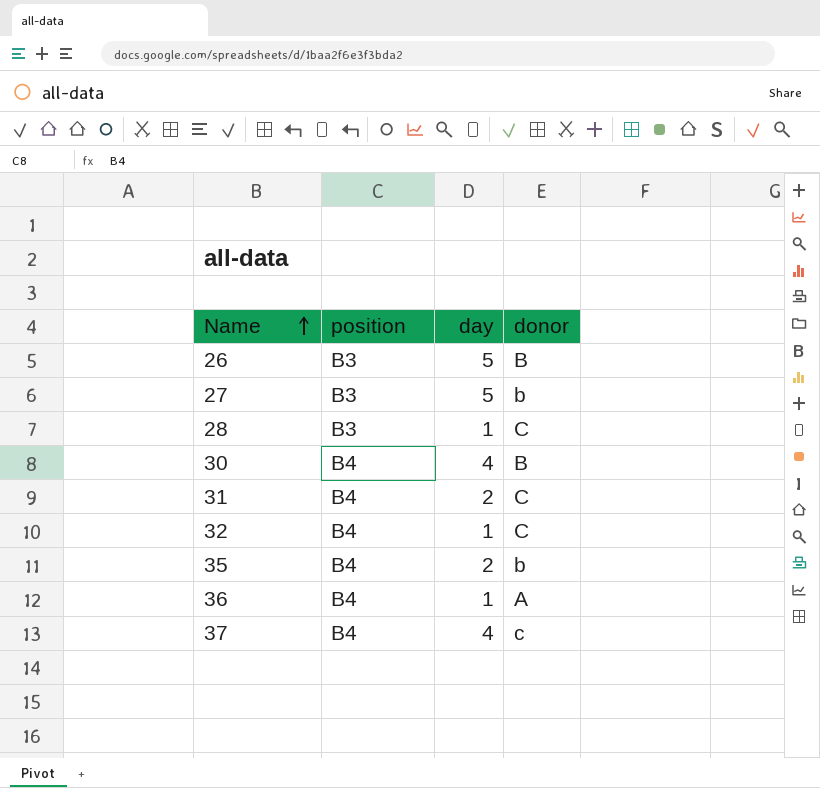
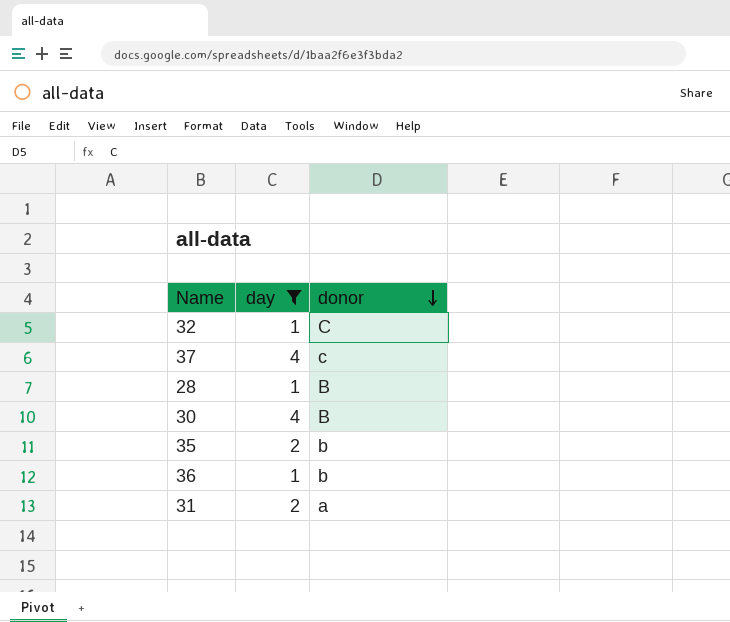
filter: none -> day != 5
row order: Name ascending -> donor descending
column position | position: 2 -> none
28 | donor: C -> B
36 | donor: A -> b
31 | donor: C -> a

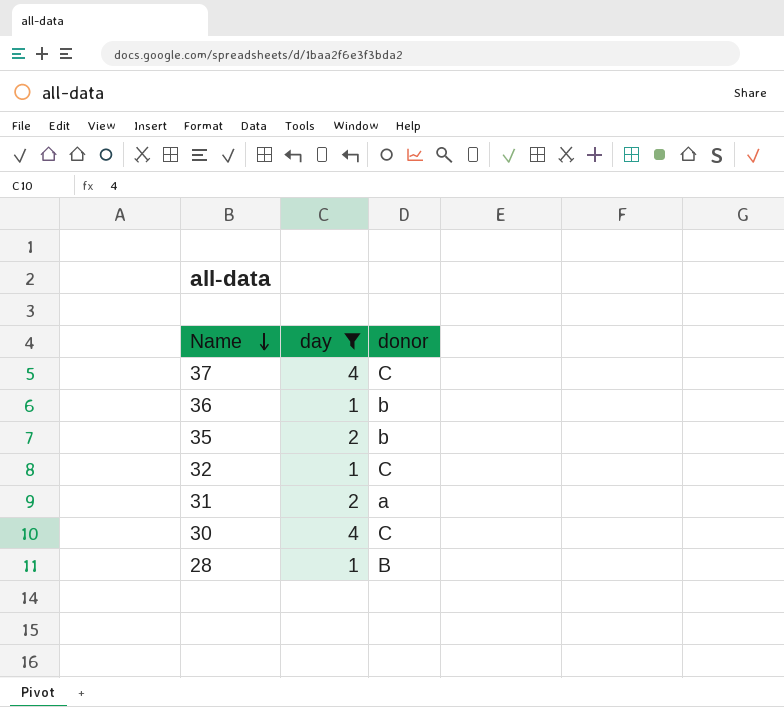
row order: donor descending -> Name descending
37 | donor: c -> C
30 | donor: B -> C

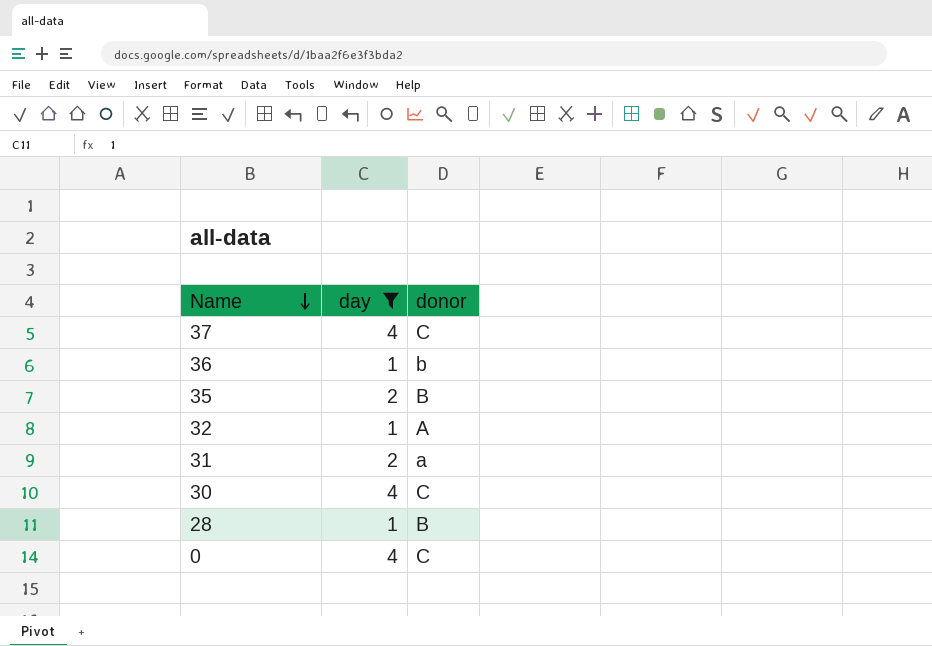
35 | donor: b -> B
32 | donor: C -> A
row 0: none -> 4 | C

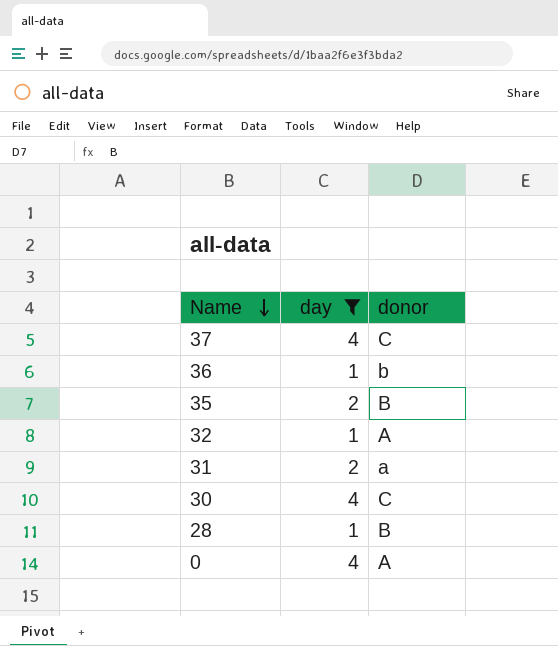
0 | donor: C -> A

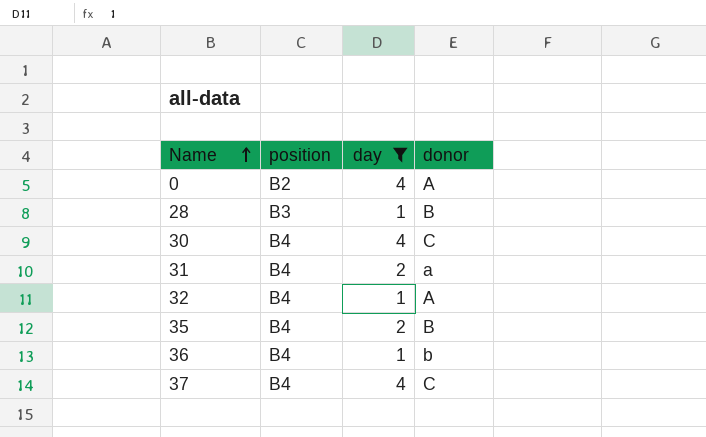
row order: Name descending -> Name ascending
column position | position: none -> 2

